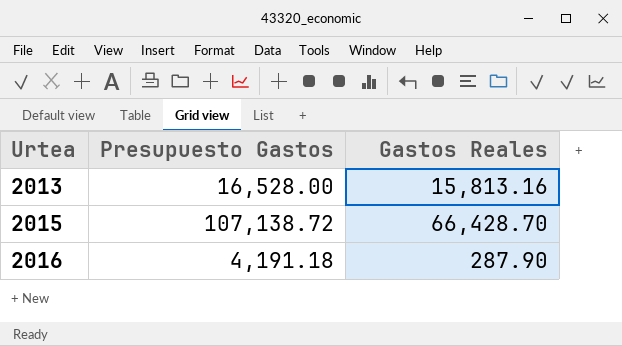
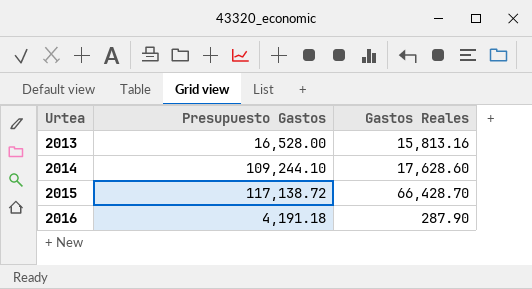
row 2014: none -> 109,244.10 | 17,628.60
2015 | Presupuesto Gastos: 107,138.72 -> 117,138.72

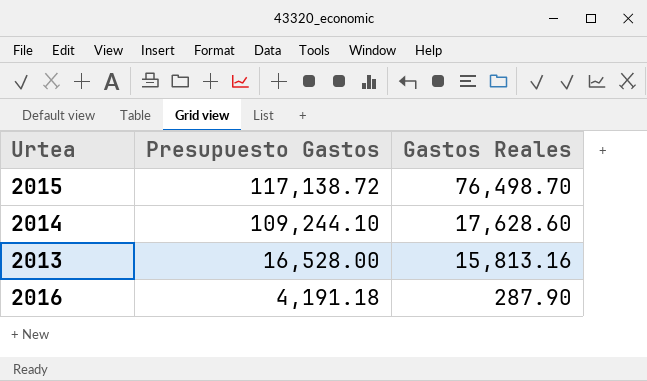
row order: Urtea ascending -> Presupuesto Gastos descending
2015 | Gastos Reales: 66,428.70 -> 76,498.70

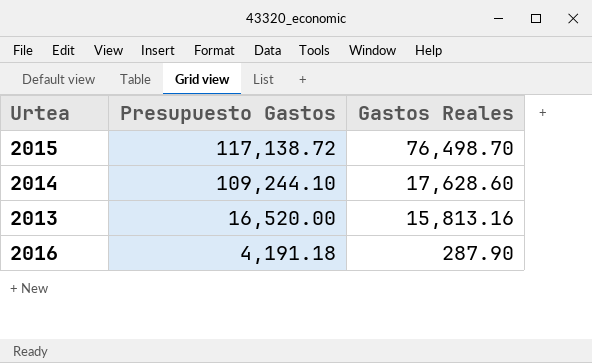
2013 | Presupuesto Gastos: 16,528.00 -> 16,520.00

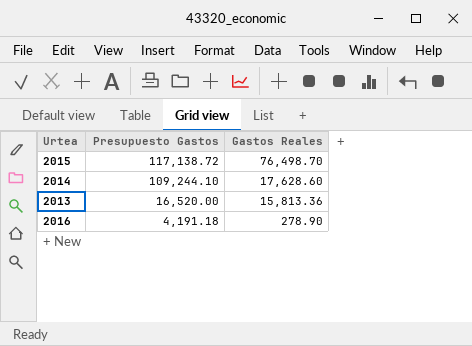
2013 | Gastos Reales: 15,813.16 -> 15,813.36
2016 | Gastos Reales: 287.90 -> 278.90

